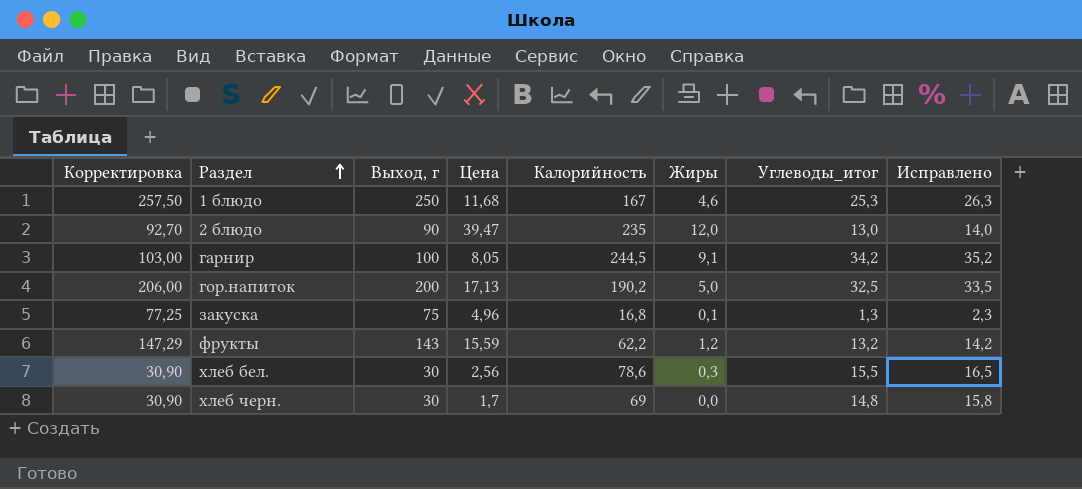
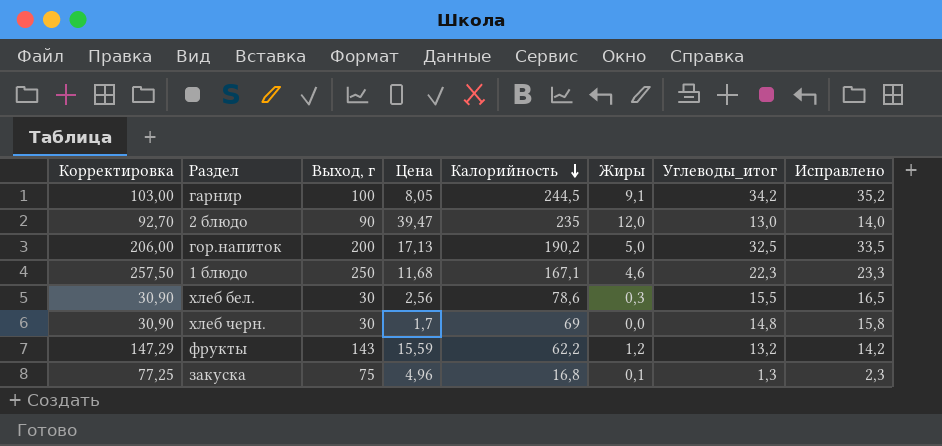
row order: Раздел ascending -> Калорийность descending
1 блюдо | Калорийность: 167 -> 167,1
1 блюдо | Углеводы_итог: 25,3 -> 22,3
1 блюдо | Исправлено: 26,3 -> 23,3

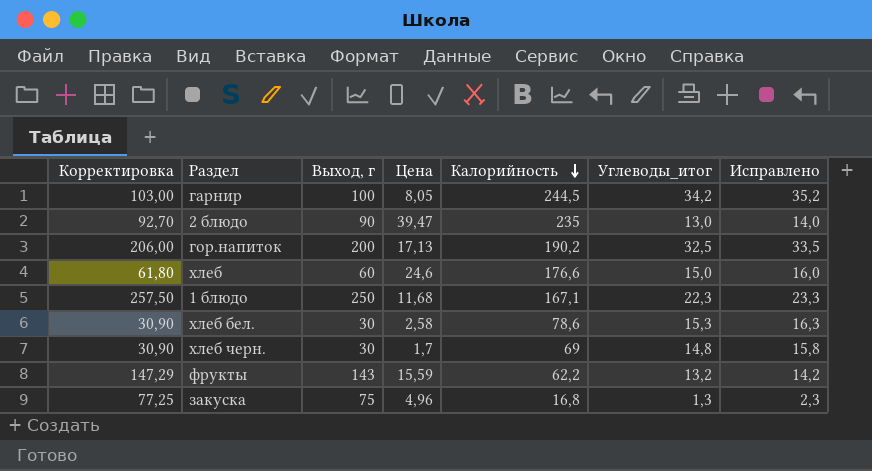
column Жиры | position: 6 -> none
row хлеб: none -> 61,80 | 60 | 24,6 | 176,6 | 15,0 | 16,0
хлеб бел. | Цена: 2,56 -> 2,58
хлеб бел. | Углеводы_итог: 15,5 -> 15,3
хлеб бел. | Исправлено: 16,5 -> 16,3

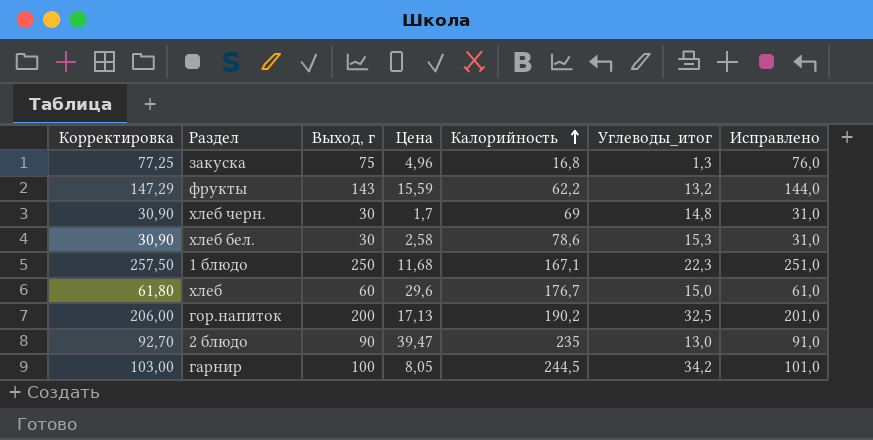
row order: Калорийность descending -> Калорийность ascending
column Исправлено | formula: [Углеводы_итог] + 1 -> [Выход, г] + 1
хлеб | Цена: 24,6 -> 29,6
хлеб | Калорийность: 176,6 -> 176,7

